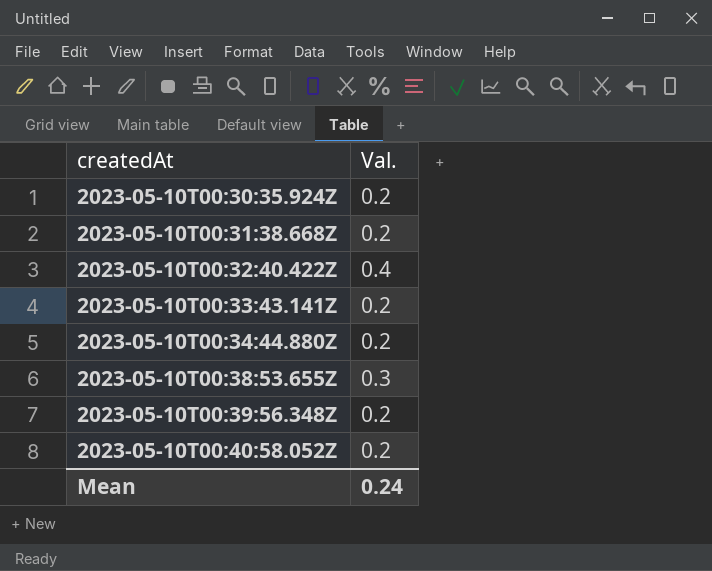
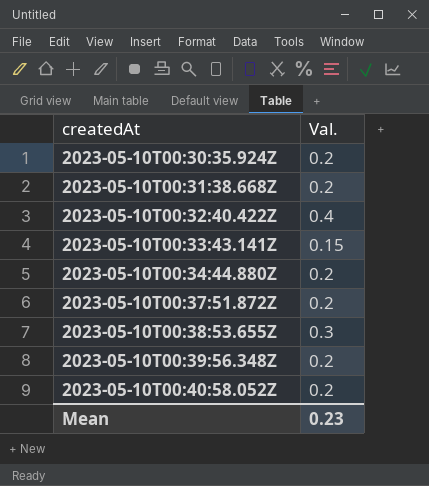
2023-05-10T00:33:43.141Z | Val.: 0.2 -> 0.15
row 2023-05-10T00:37:51.872Z: none -> 0.2
Mean | Val.: 0.24 -> 0.23

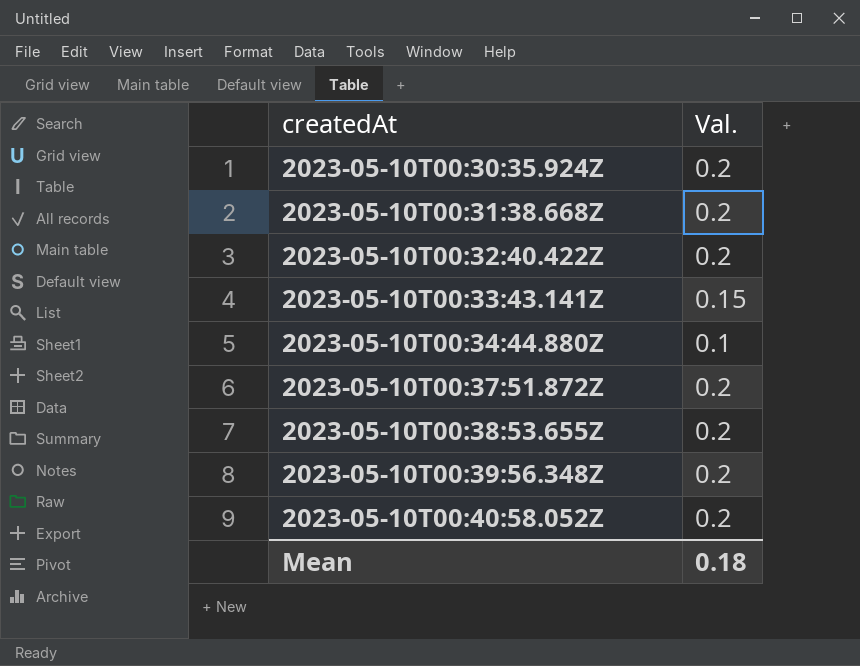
2023-05-10T00:32:40.422Z | Val.: 0.4 -> 0.2
2023-05-10T00:34:44.880Z | Val.: 0.2 -> 0.1
2023-05-10T00:38:53.655Z | Val.: 0.3 -> 0.2
Mean | Val.: 0.23 -> 0.18

